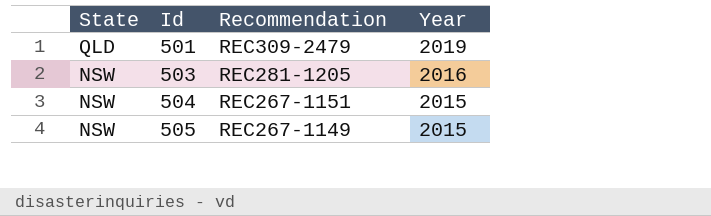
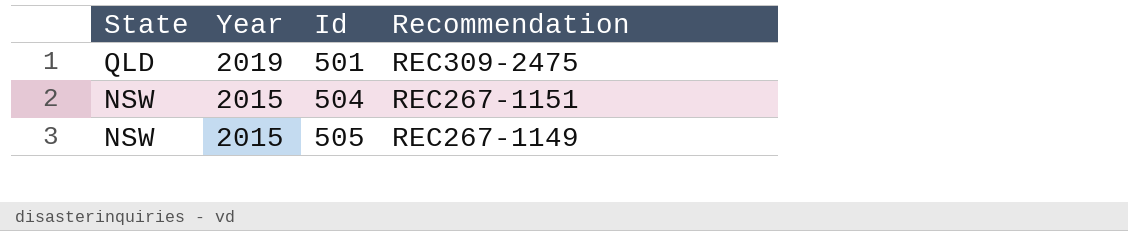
column Year | position: 4 -> 2
row 503: NSW | REC281-1205 | 2016 -> none
501 | Recommendation: REC309-2479 -> REC309-2475

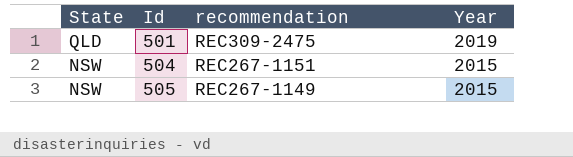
column name: Recommendation -> recommendation
column Year | position: 2 -> 4

